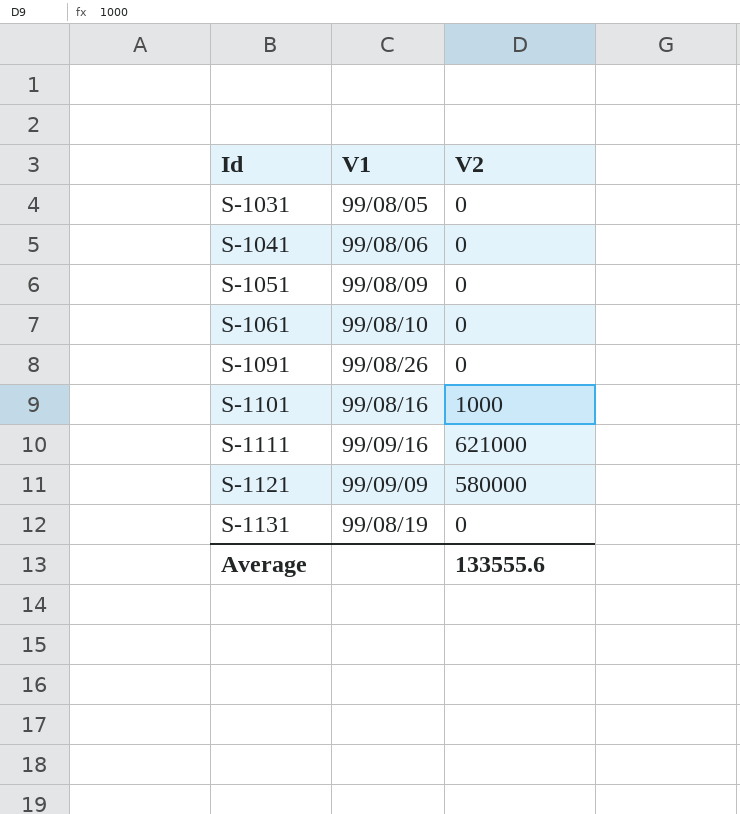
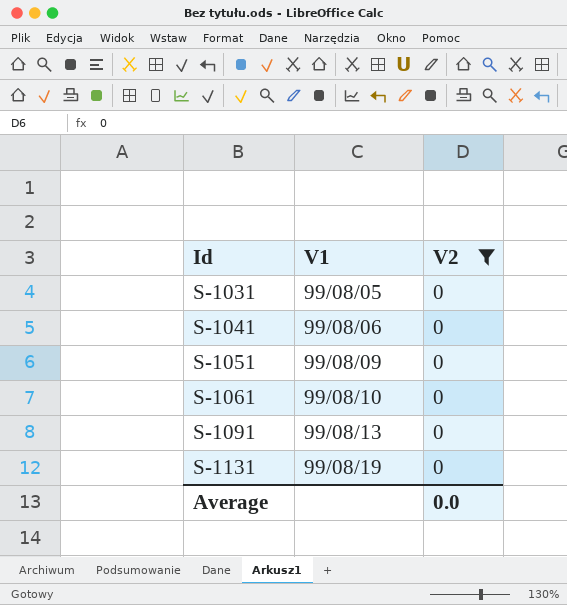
filter: none -> V2 = 0
S-1091 | V1: 99/08/26 -> 99/08/13
Average | V2: 133555.6 -> 0.0

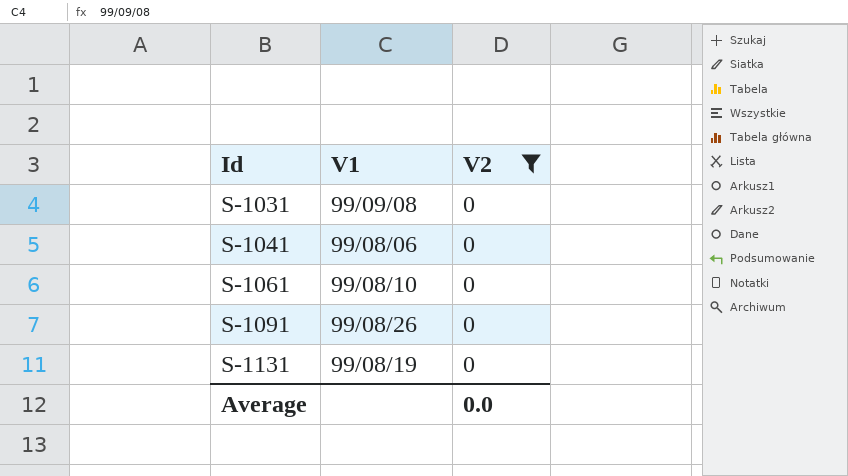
row S-1051: 99/08/09 | 0 -> none
S-1031 | V1: 99/08/05 -> 99/09/08
S-1091 | V1: 99/08/13 -> 99/08/26

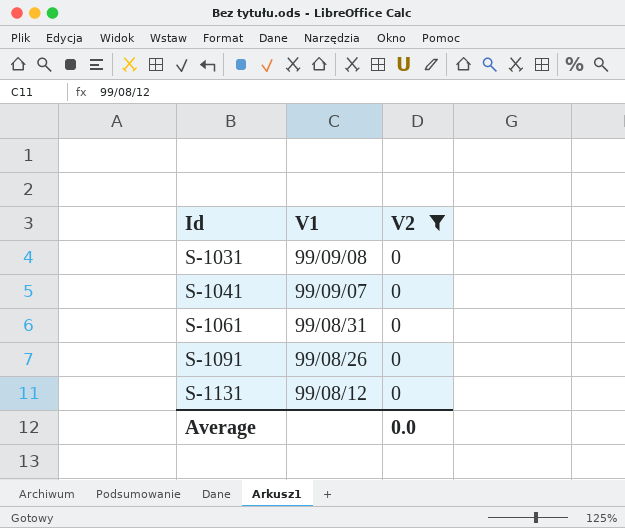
S-1041 | V1: 99/08/06 -> 99/09/07
S-1061 | V1: 99/08/10 -> 99/08/31
S-1131 | V1: 99/08/19 -> 99/08/12

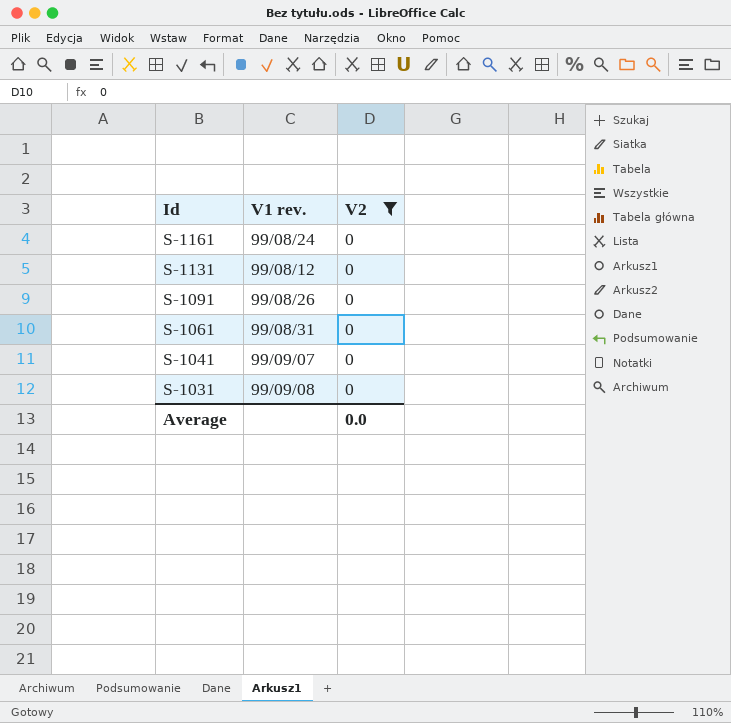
row order: Id ascending -> Id descending
column name: V1 -> V1 rev.
row S-1161: none -> 99/08/24 | 0

